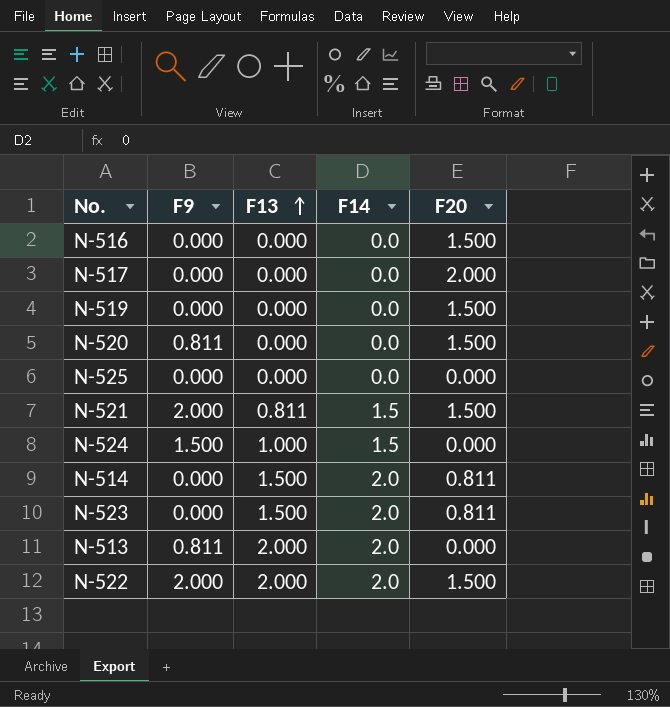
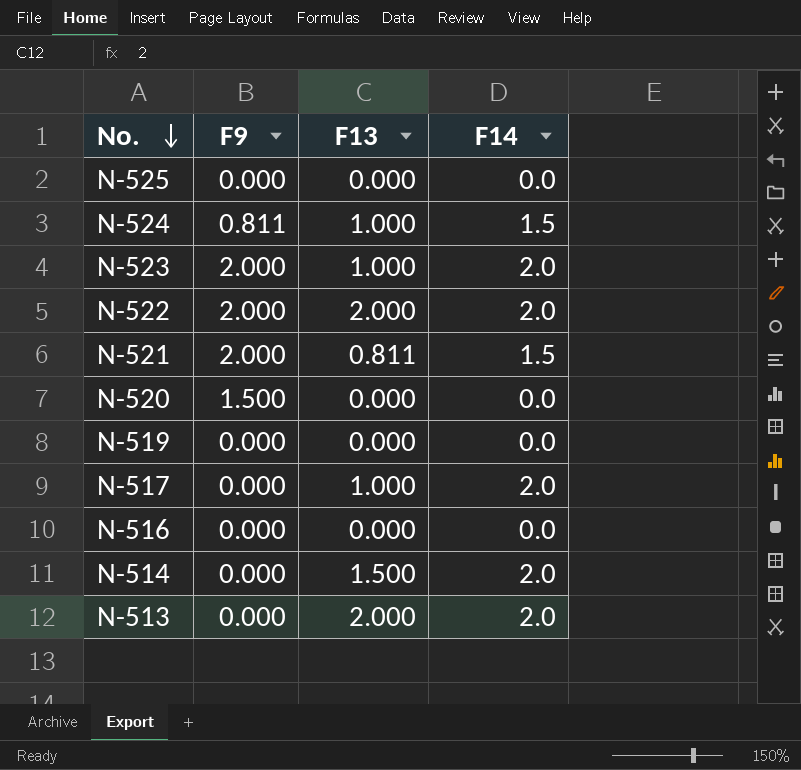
row order: F13 ascending -> No. descending
column F20 | position: 5 -> none
N-524 | F9: 1.500 -> 0.811
N-523 | F9: 0.000 -> 2.000
N-523 | F13: 1.500 -> 1.000
N-520 | F9: 0.811 -> 1.500
N-517 | F13: 0.000 -> 1.000
N-517 | F14: 0.0 -> 2.0
N-513 | F9: 0.811 -> 0.000

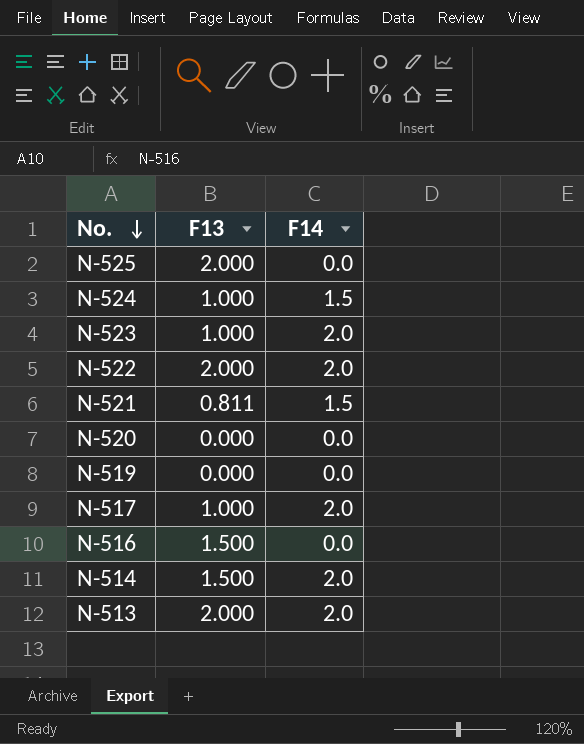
column F9 | position: 2 -> none
N-525 | F13: 0.000 -> 2.000
N-516 | F13: 0.000 -> 1.500

